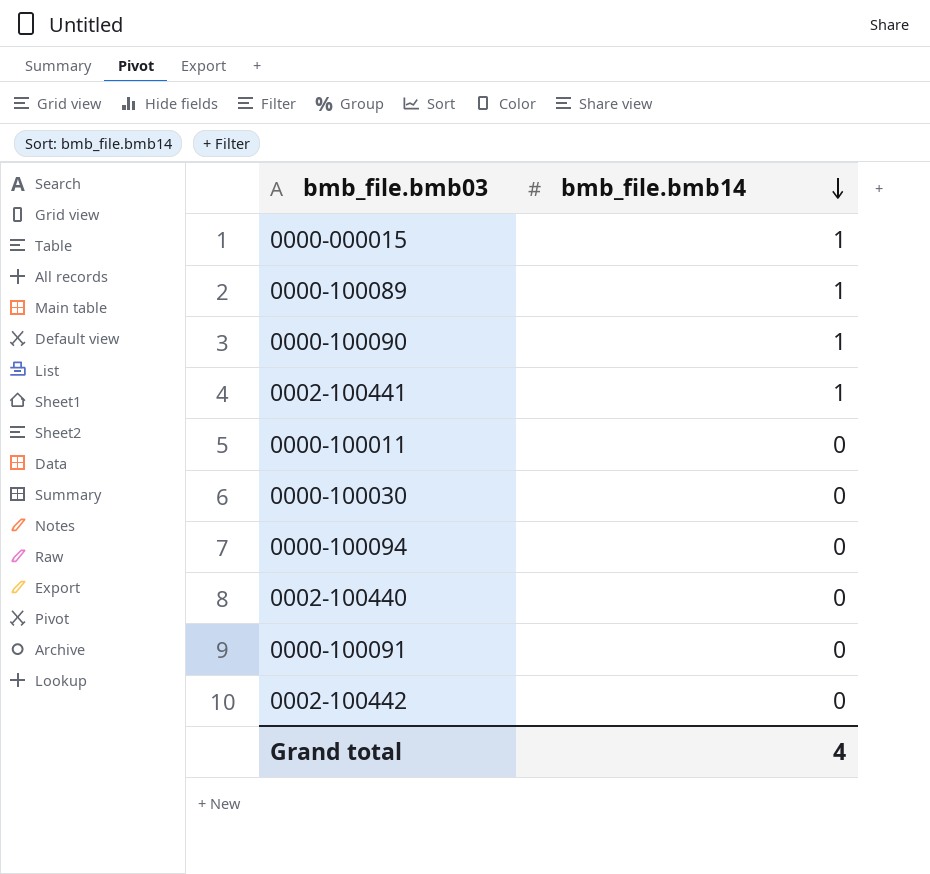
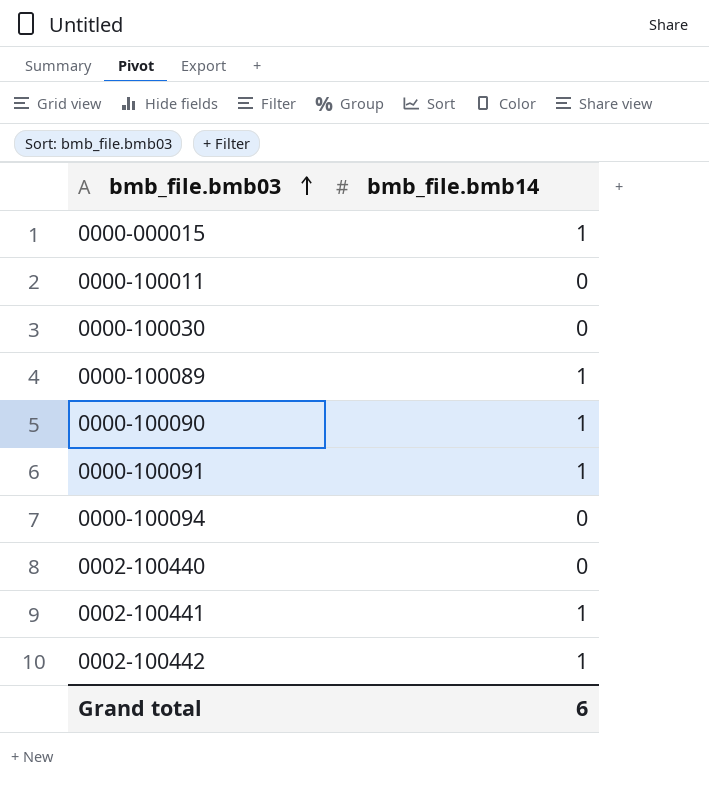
row order: bmb_file.bmb14 descending -> bmb_file.bmb03 ascending
0000-100091 | bmb_file.bmb14: 0 -> 1
0002-100442 | bmb_file.bmb14: 0 -> 1
Grand total | bmb_file.bmb14: 4 -> 6

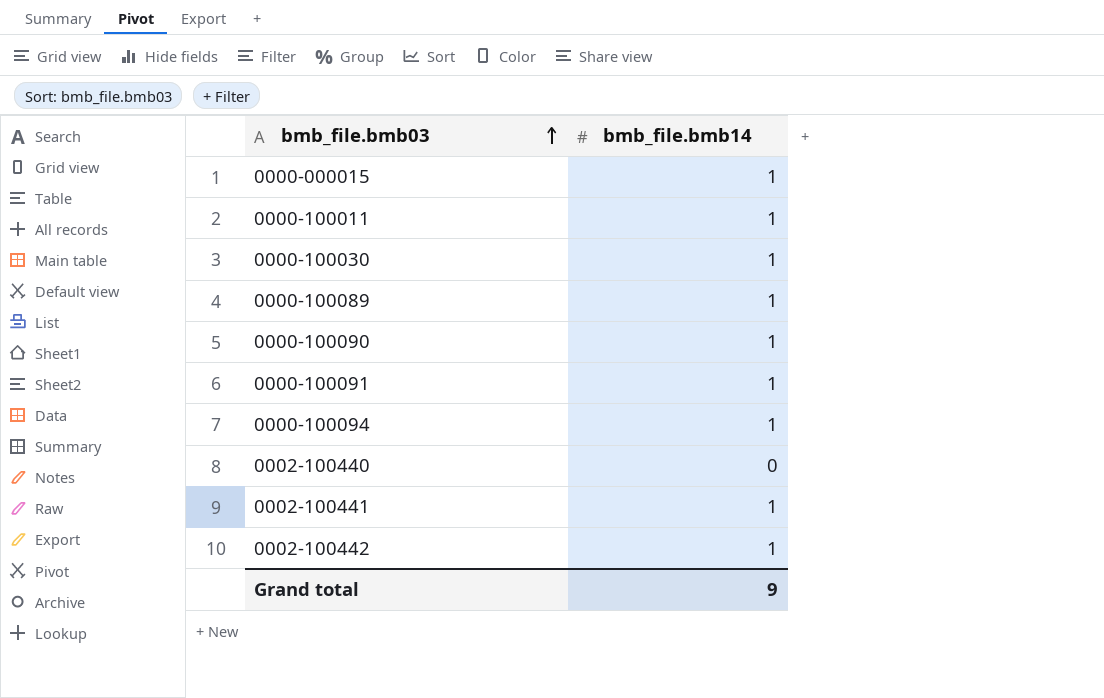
0000-100011 | bmb_file.bmb14: 0 -> 1
0000-100030 | bmb_file.bmb14: 0 -> 1
0000-100094 | bmb_file.bmb14: 0 -> 1
Grand total | bmb_file.bmb14: 6 -> 9

